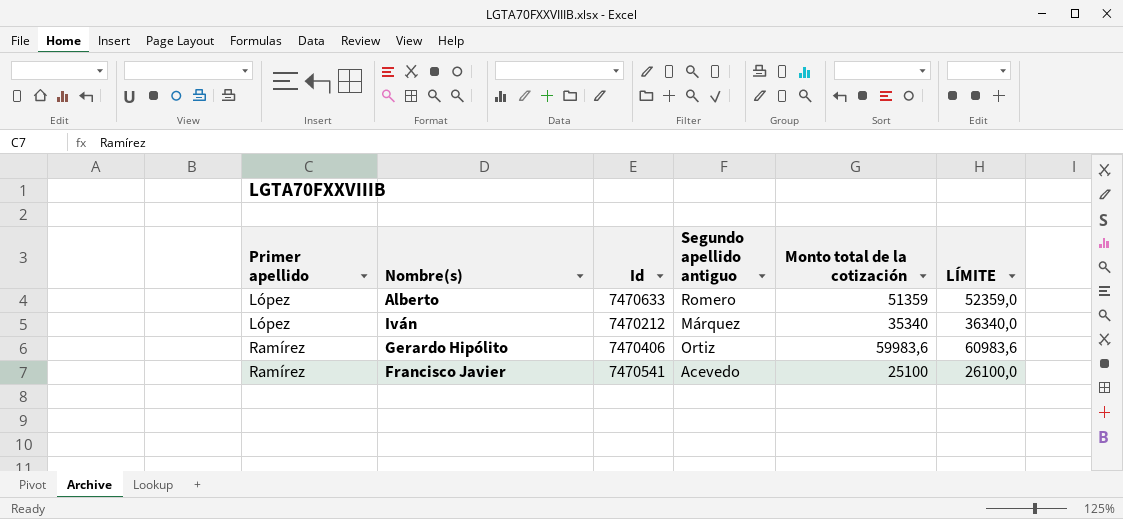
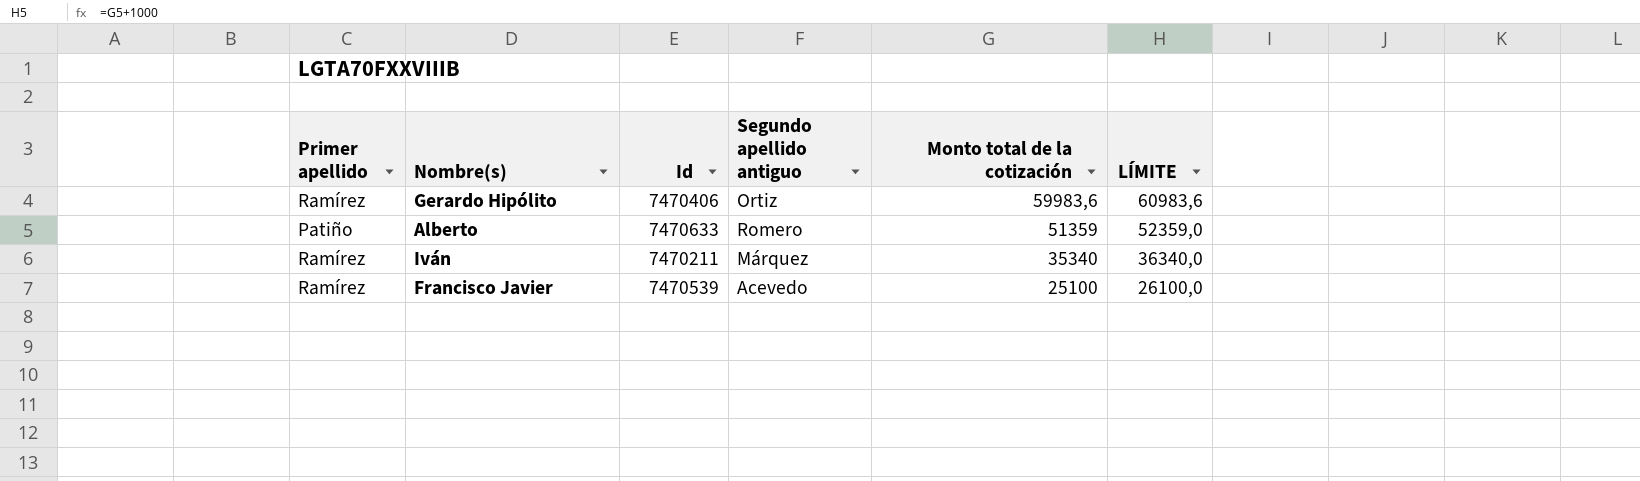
row order: Primer apellido ascending -> Monto total de la cotización descending
Alberto | Primer apellido: López -> Patiño
Iván | Primer apellido: López -> Ramírez
Iván | Id: 7470212 -> 7470211
Francisco Javier | Id: 7470541 -> 7470539

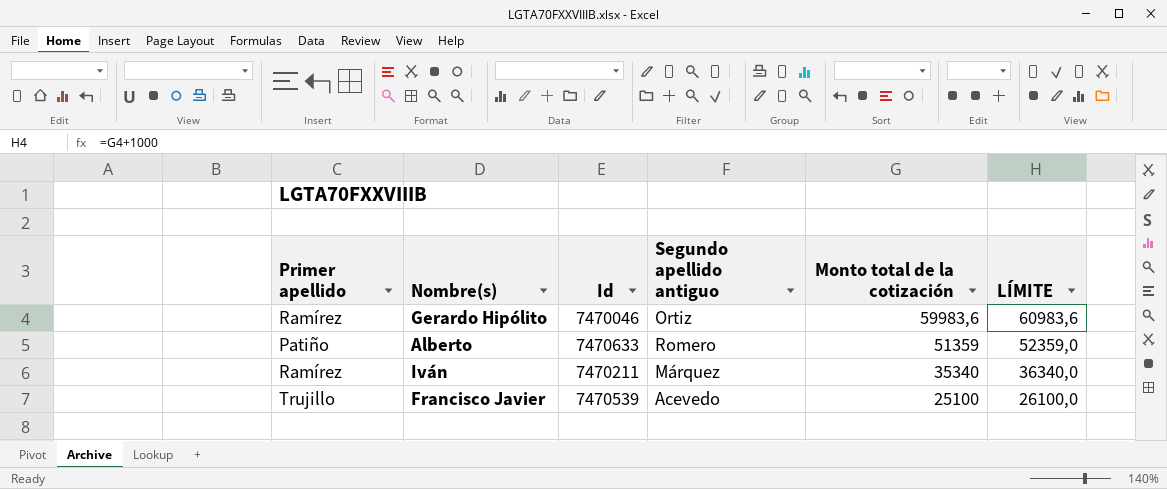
Gerardo Hipólito | Id: 7470406 -> 7470046
Francisco Javier | Primer apellido: Ramírez -> Trujillo

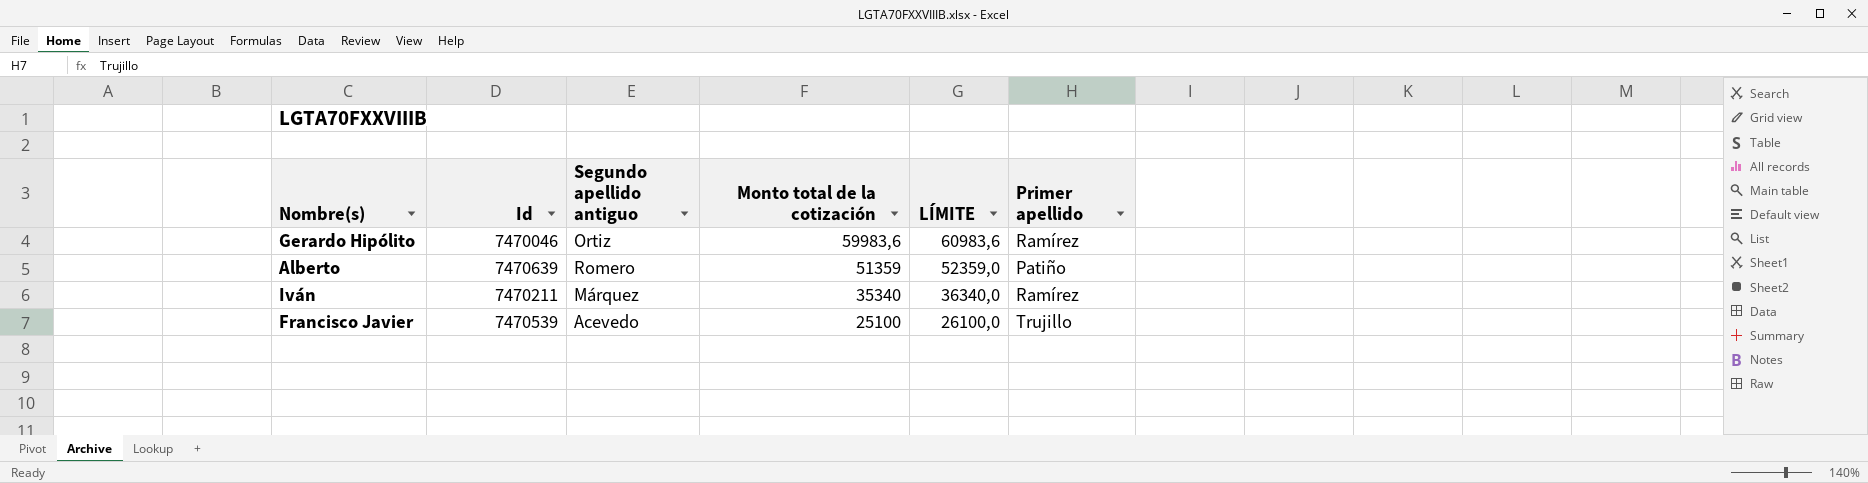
column Primer apellido | position: 1 -> 6
Alberto | Id: 7470633 -> 7470639

